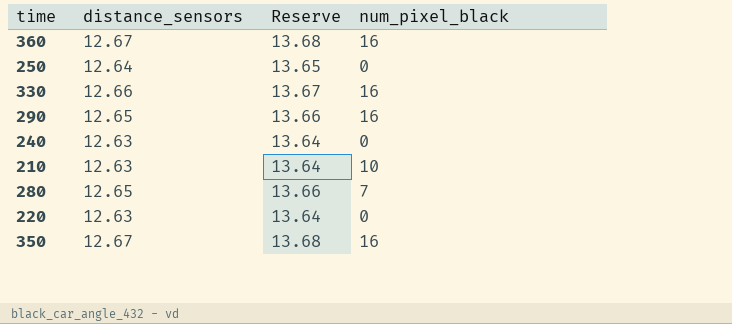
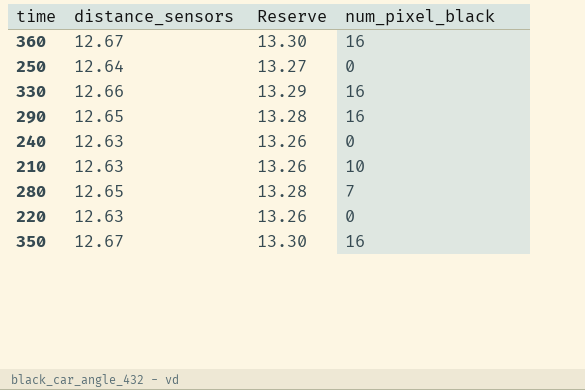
column Reserve | formula: [distance_sensors] * 1.08 -> [distance_sensors] * 1.05

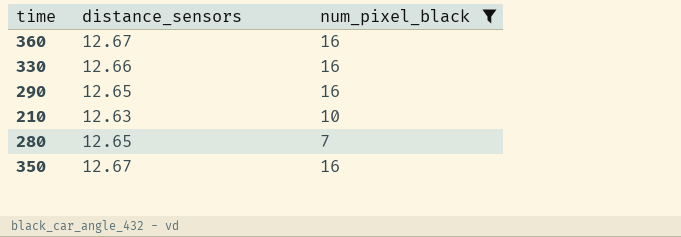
filter: none -> num_pixel_black != 0
column Reserve | formula: [distance_sensors] * 1.05 -> none

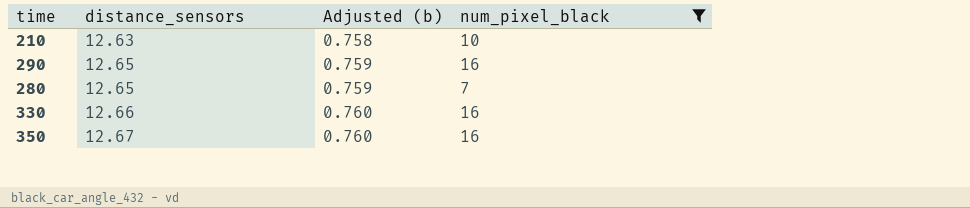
row order: none -> distance_sensors ascending
column Adjusted (b) | formula: none -> [distance_sensors] * 0.06
row 360: 12.67 | 16 -> none

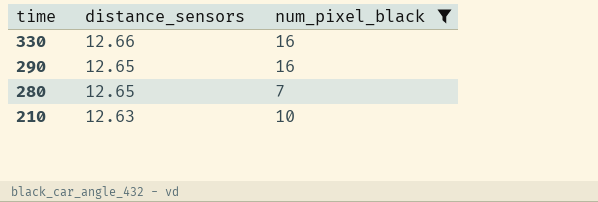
row order: distance_sensors ascending -> time descending
column Adjusted (b) | formula: [distance_sensors] * 0.06 -> none
row 350: 12.67 | 0.760 | 16 -> none

